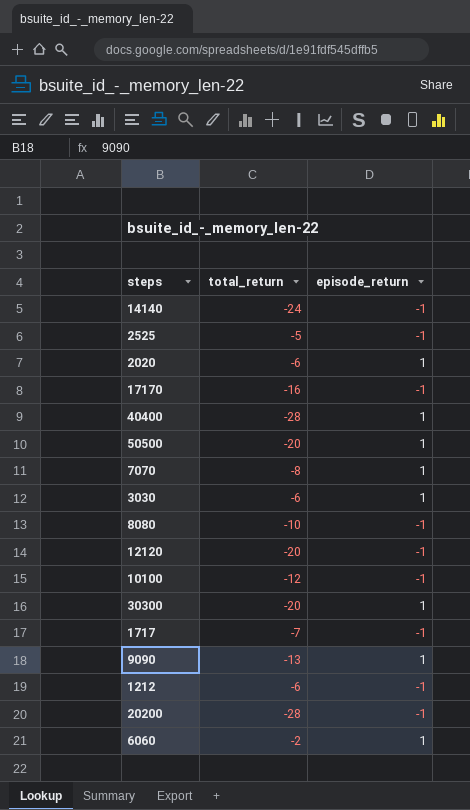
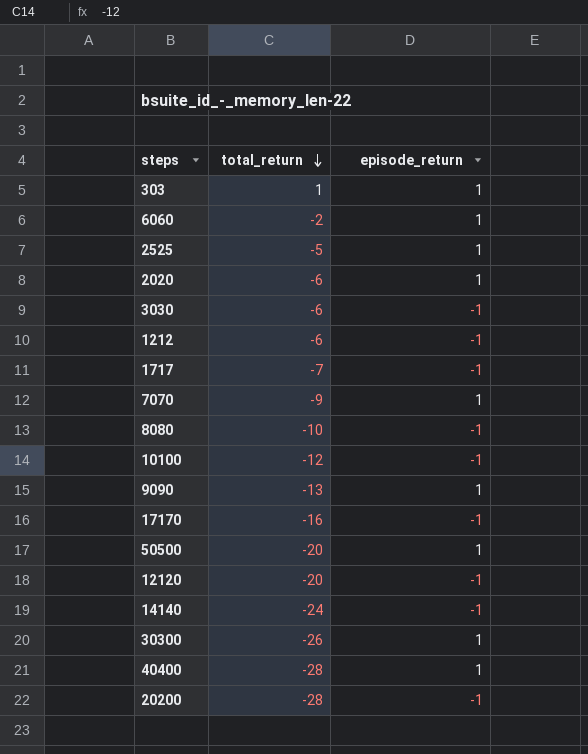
row order: none -> total_return descending
row 303: none -> 1 | 1
2525 | episode_return: -1 -> 1
3030 | episode_return: 1 -> -1
7070 | total_return: -8 -> -9
30300 | total_return: -20 -> -26

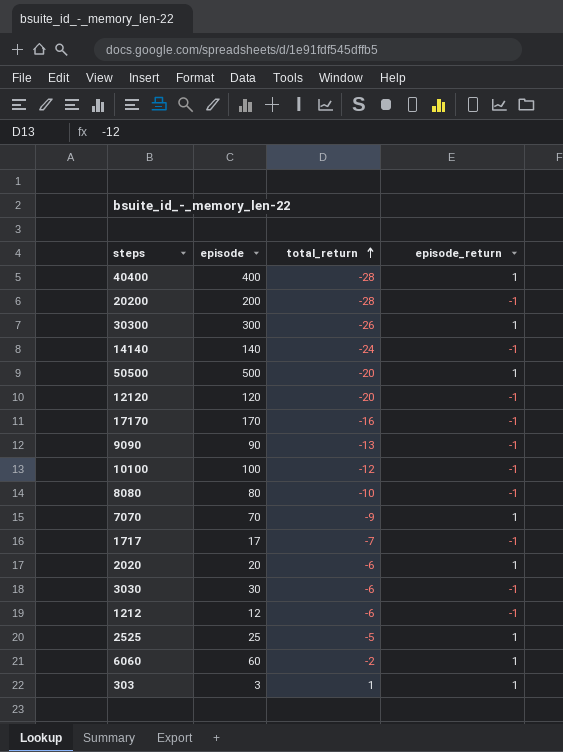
row order: total_return descending -> total_return ascending
column episode | position: none -> 2
9090 | episode_return: 1 -> -1

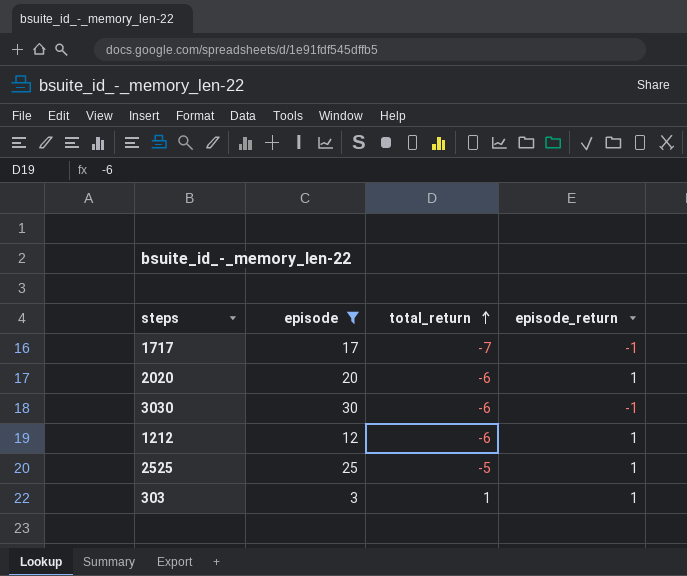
filter: none -> episode <= 30
1212 | episode_return: -1 -> 1

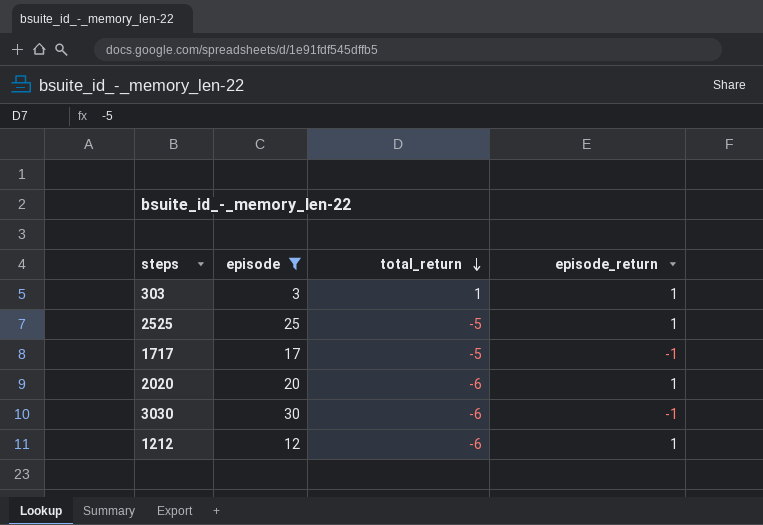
row order: total_return ascending -> total_return descending
1717 | total_return: -7 -> -5

